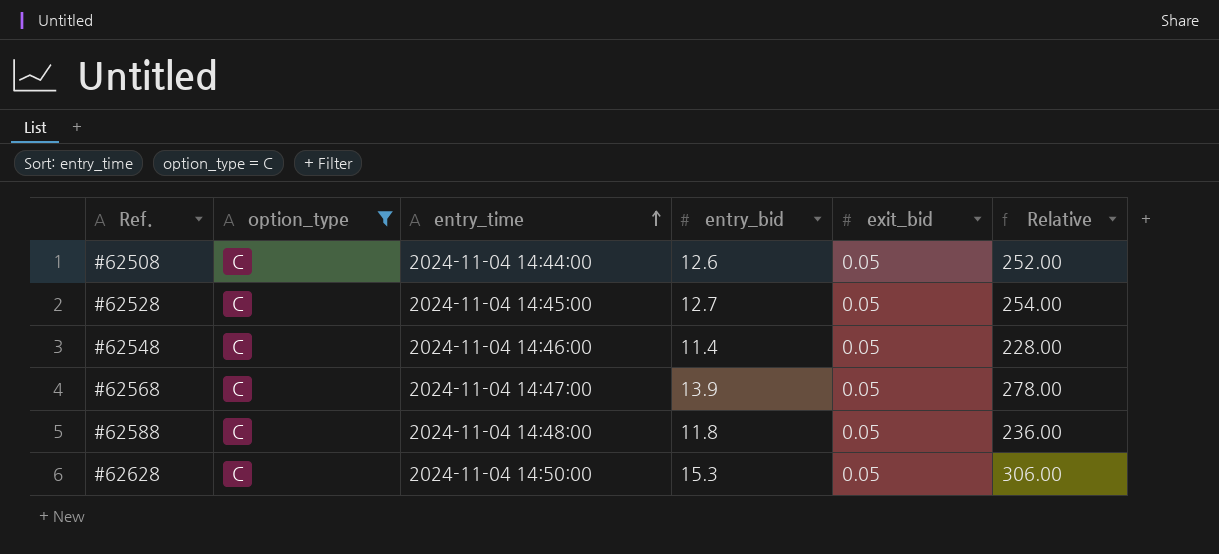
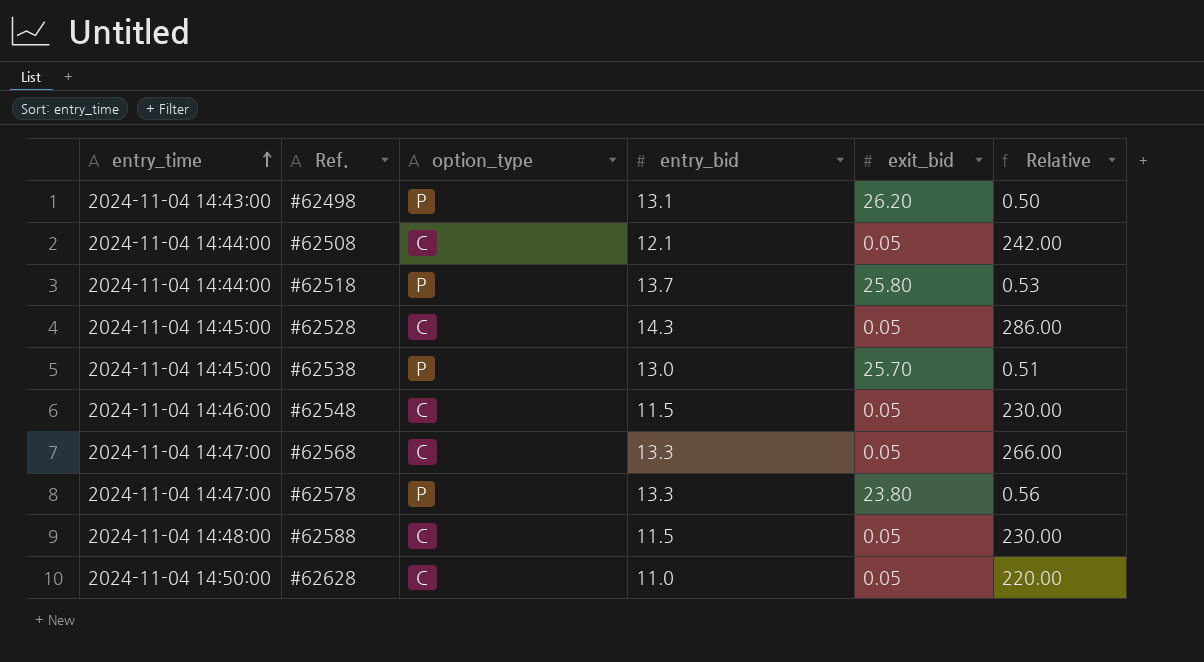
filter: option_type = C -> none
column entry_time | position: 3 -> 1
#62508 | entry_bid: 12.6 -> 12.1
#62508 | Relative: 252.00 -> 242.00
#62528 | entry_bid: 12.7 -> 14.3
#62528 | Relative: 254.00 -> 286.00
#62548 | entry_bid: 11.4 -> 11.5
#62548 | Relative: 228.00 -> 230.00
#62568 | entry_bid: 13.9 -> 13.3
#62568 | Relative: 278.00 -> 266.00
#62588 | entry_bid: 11.8 -> 11.5
#62588 | Relative: 236.00 -> 230.00
#62628 | entry_bid: 15.3 -> 11.0
#62628 | Relative: 306.00 -> 220.00

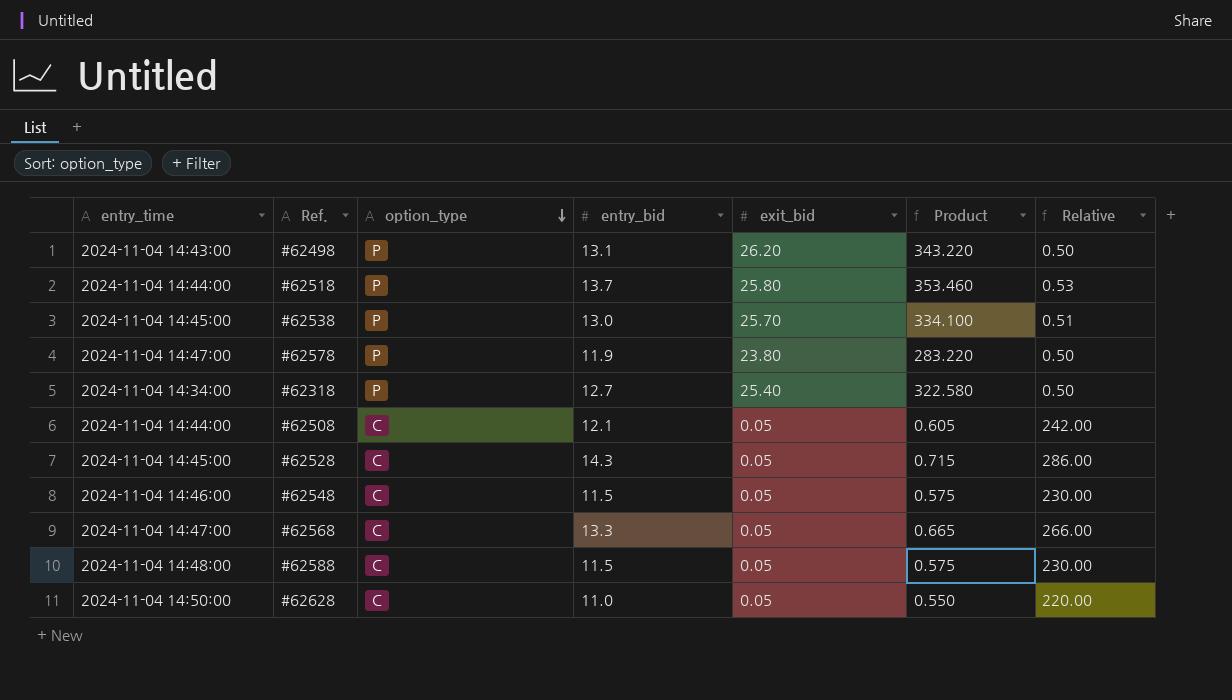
row order: entry_time ascending -> option_type descending
column Product | formula: none -> [entry_bid] * [exit_bid]
#62578 | entry_bid: 13.3 -> 11.9
#62578 | Relative: 0.56 -> 0.50
row #62318: none -> 2024-11-04 14:34:00 | P | 12.7 | 25.40 | 322.580 | 0.50

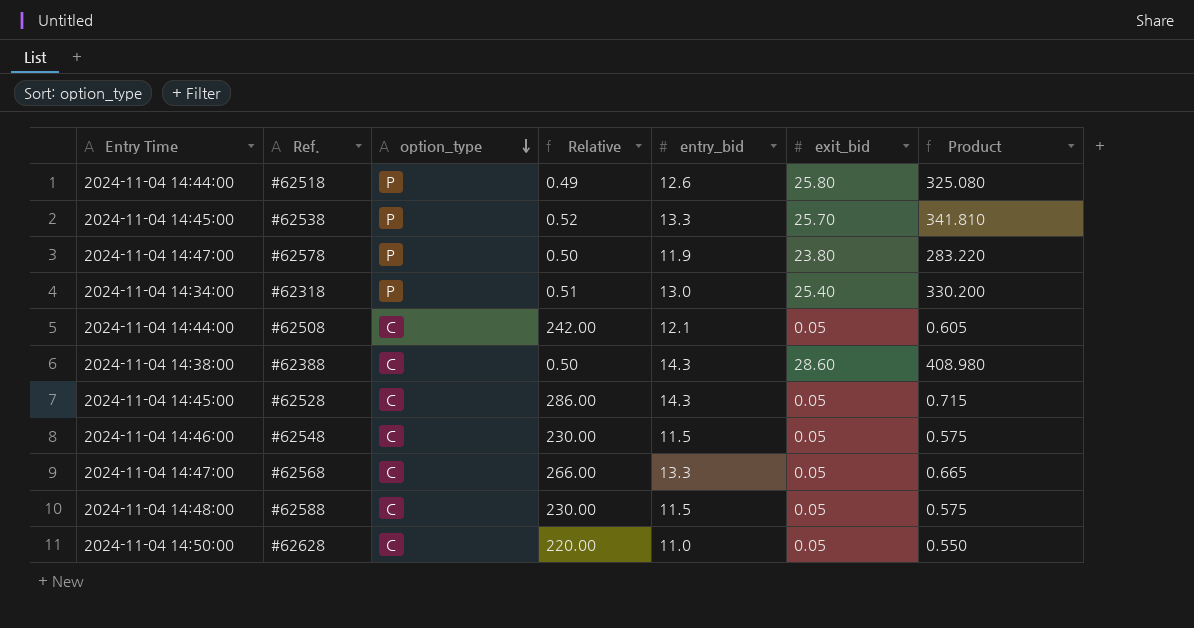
column name: entry_time -> Entry Time
column Relative | position: 7 -> 4
row #62498: 2024-11-04 14:43:00 | P | 13.1 | 26.20 | 343.220 | 0.50 -> none
#62518 | Relative: 0.53 -> 0.49
#62518 | entry_bid: 13.7 -> 12.6
#62518 | Product: 353.460 -> 325.080
#62538 | Relative: 0.51 -> 0.52
#62538 | entry_bid: 13.0 -> 13.3
#62538 | Product: 334.100 -> 341.810
#62318 | Relative: 0.50 -> 0.51
#62318 | entry_bid: 12.7 -> 13.0
#62318 | Product: 322.580 -> 330.200
row #62388: none -> 2024-11-04 14:38:00 | C | 0.50 | 14.3 | 28.60 | 408.980

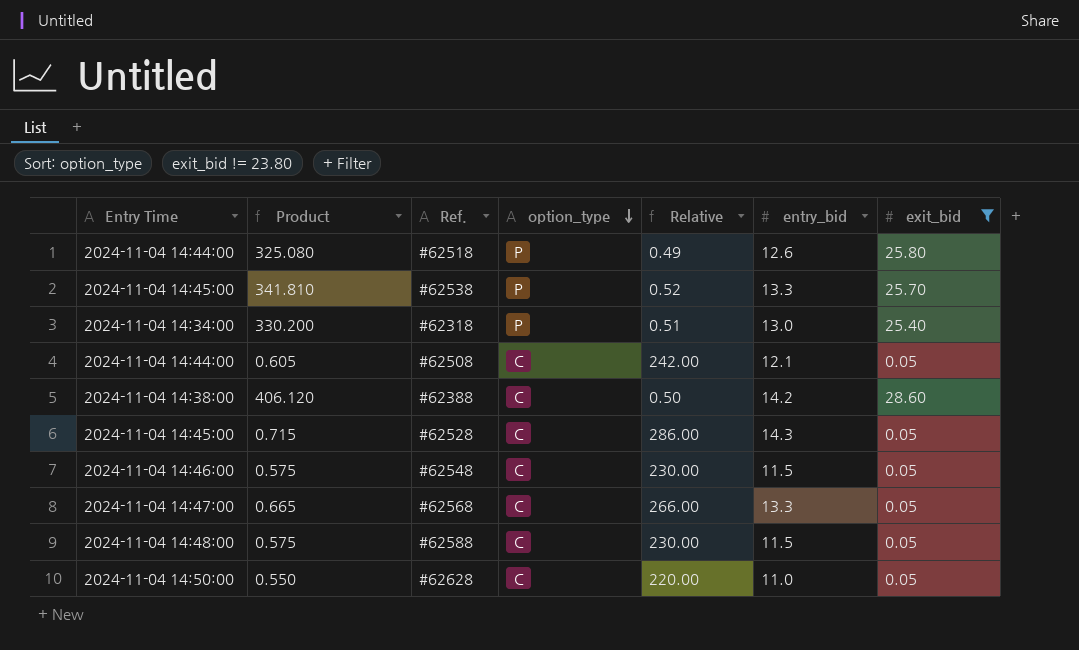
filter: none -> exit_bid != 23.80
column Product | position: 7 -> 2
#62388 | Product: 408.980 -> 406.120
#62388 | entry_bid: 14.3 -> 14.2

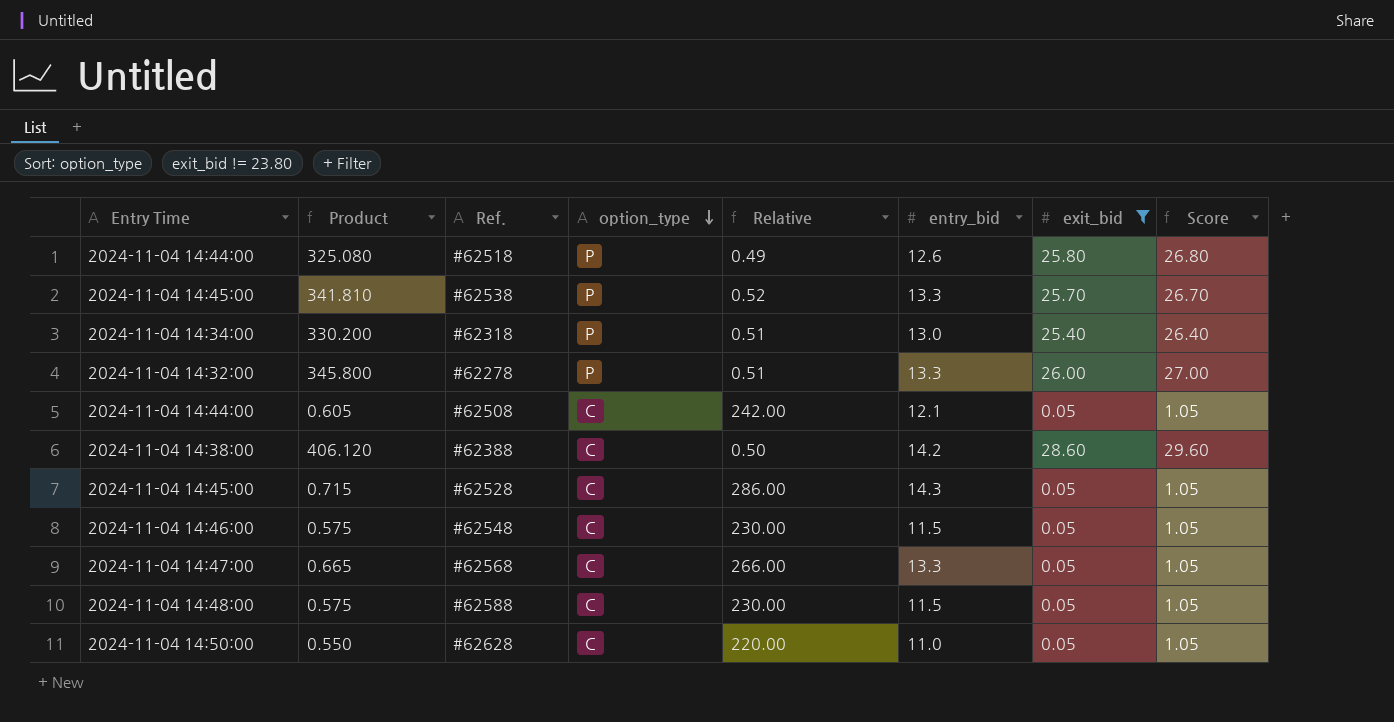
column Score | formula: none -> [exit_bid] + 1
row #62278: none -> 2024-11-04 14:32:00 | 345.800 | P | 0.51 | 13.3 | 26.00 | 27.00

